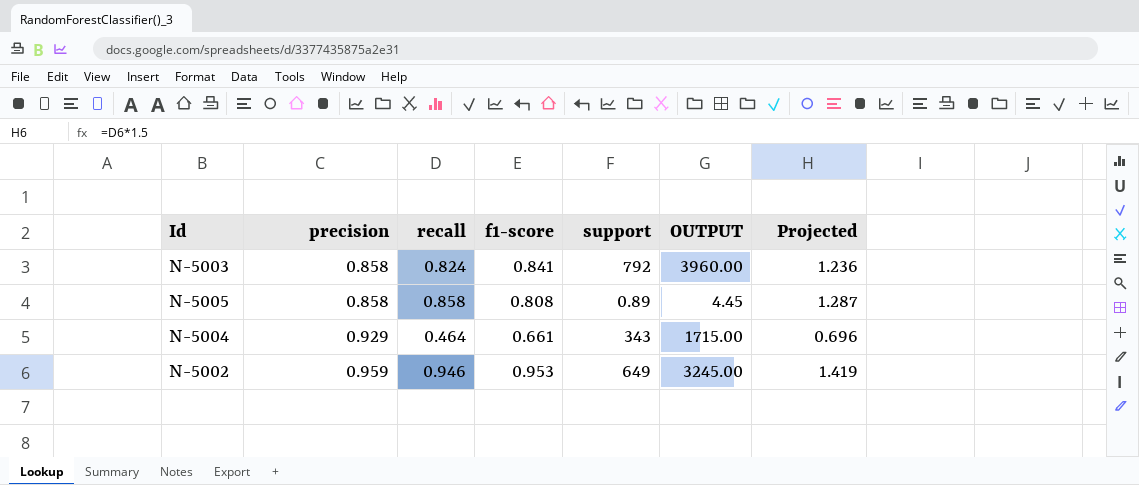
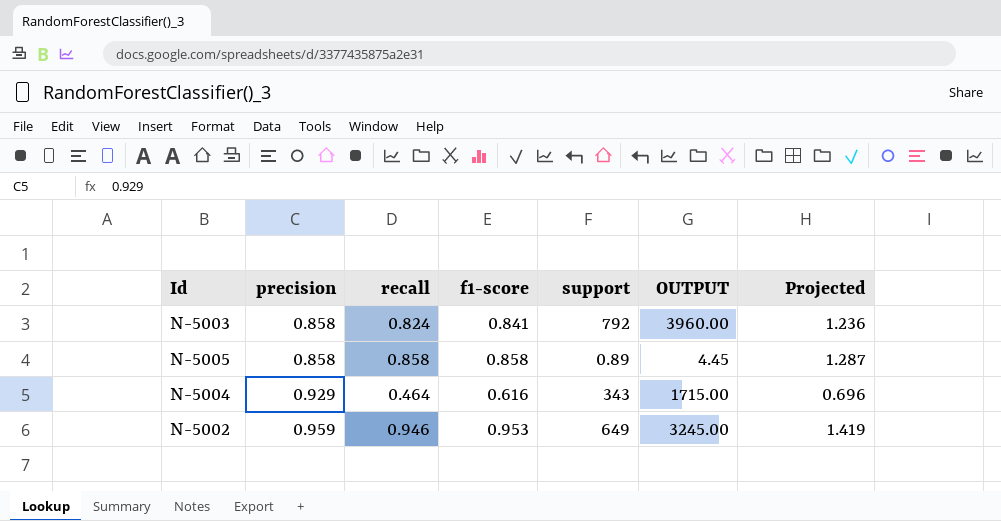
N-5005 | f1-score: 0.808 -> 0.858
N-5004 | f1-score: 0.661 -> 0.616

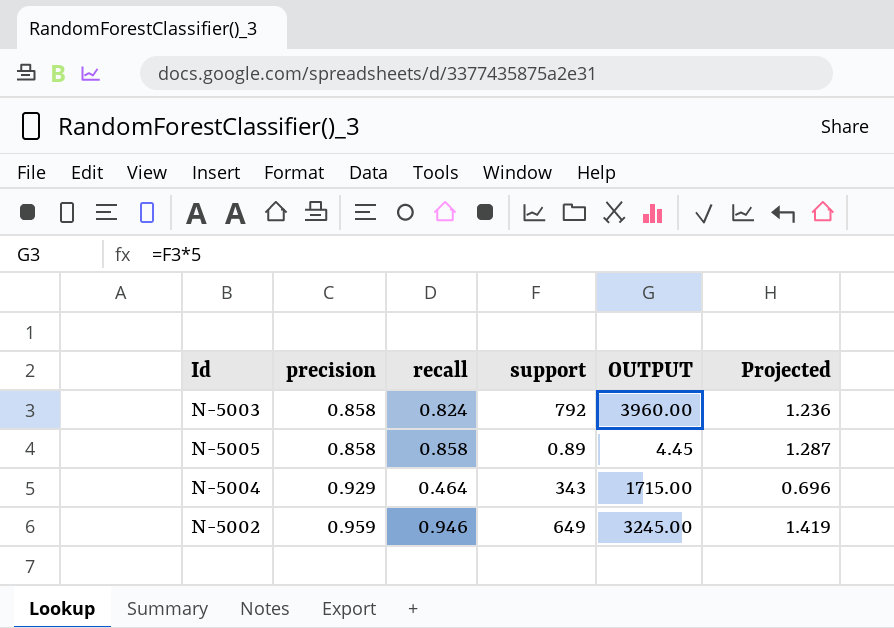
column f1-score | position: 4 -> none

